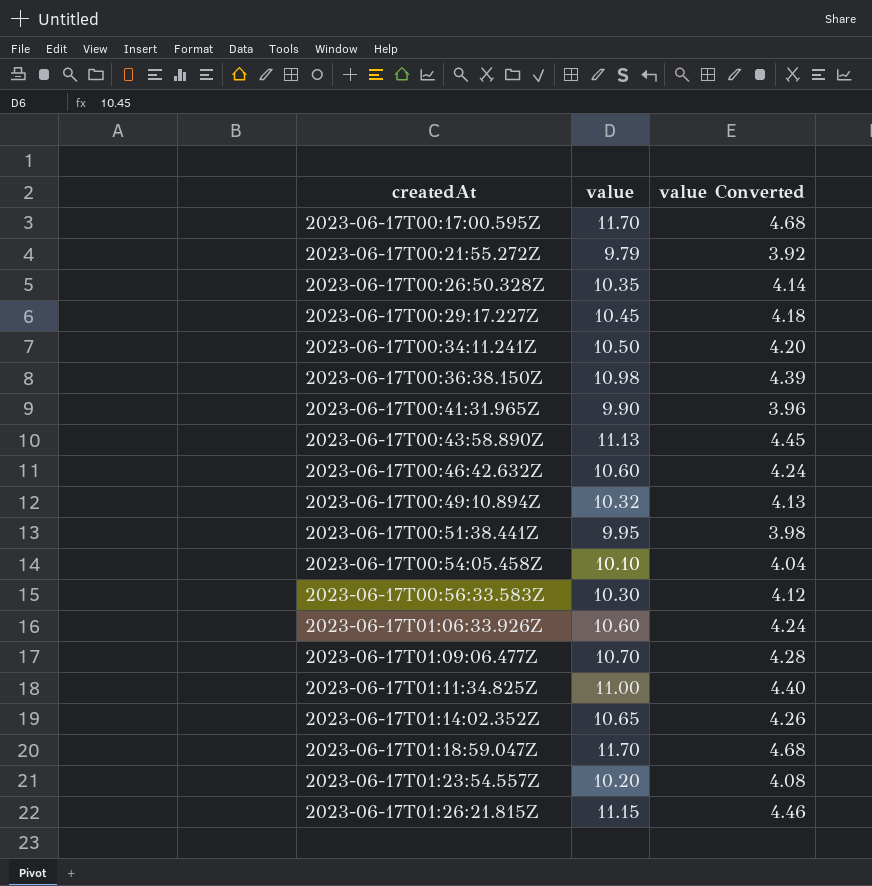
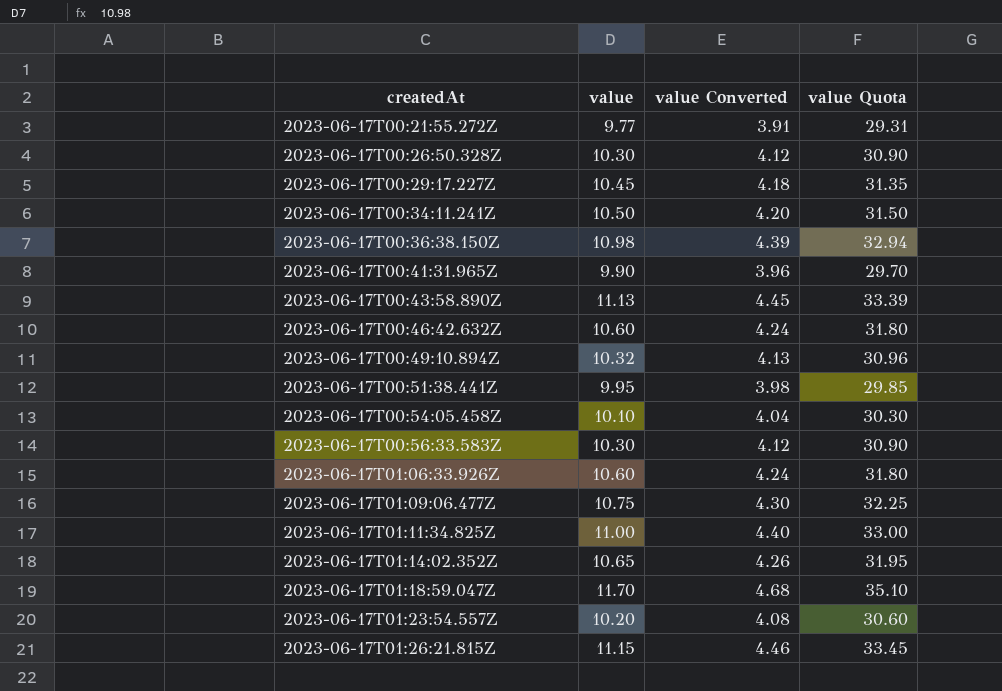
column value Quota | formula: none -> [value] * 3
row 2023-06-17T00:17:00.595Z: 11.70 | 4.68 -> none
2023-06-17T00:21:55.272Z | value: 9.79 -> 9.77
2023-06-17T00:21:55.272Z | value Converted: 3.92 -> 3.91
2023-06-17T00:26:50.328Z | value: 10.35 -> 10.30
2023-06-17T00:26:50.328Z | value Converted: 4.14 -> 4.12
2023-06-17T01:09:06.477Z | value: 10.70 -> 10.75
2023-06-17T01:09:06.477Z | value Converted: 4.28 -> 4.30

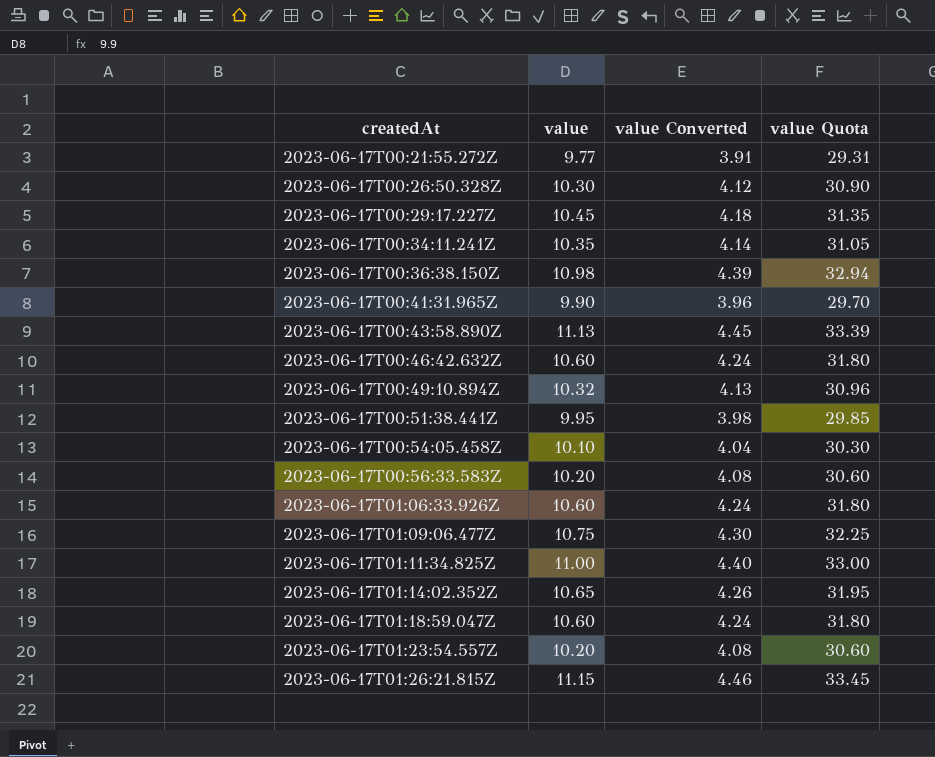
2023-06-17T00:34:11.241Z | value: 10.50 -> 10.35
2023-06-17T00:34:11.241Z | value Converted: 4.20 -> 4.14
2023-06-17T00:34:11.241Z | value Quota: 31.50 -> 31.05
2023-06-17T00:56:33.583Z | value: 10.30 -> 10.20
2023-06-17T00:56:33.583Z | value Converted: 4.12 -> 4.08
2023-06-17T00:56:33.583Z | value Quota: 30.90 -> 30.60
2023-06-17T01:18:59.047Z | value: 11.70 -> 10.60
2023-06-17T01:18:59.047Z | value Converted: 4.68 -> 4.24
2023-06-17T01:18:59.047Z | value Quota: 35.10 -> 31.80

